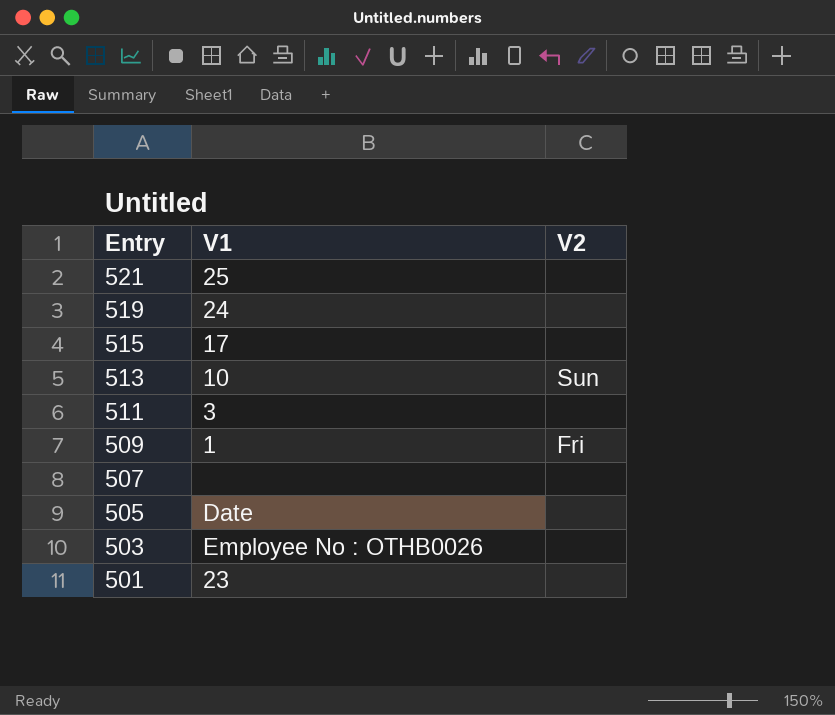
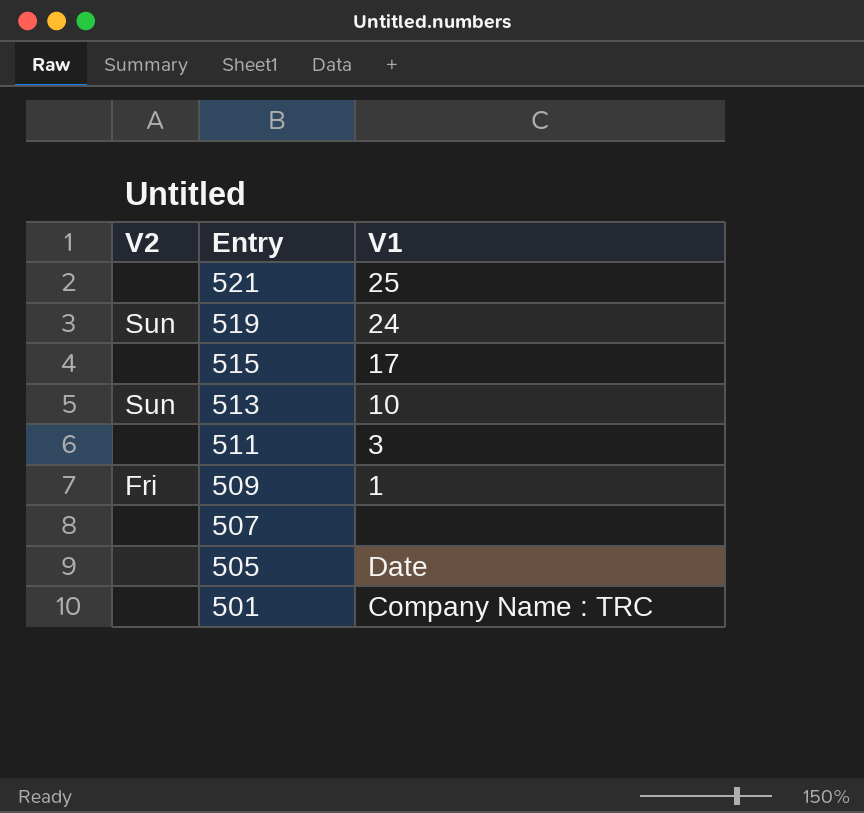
column V2 | position: 3 -> 1
row 503: Employee No : OTHB0026 | none -> none
519 | V2: none -> Sun
501 | V1: 23 -> Company Name : TRC

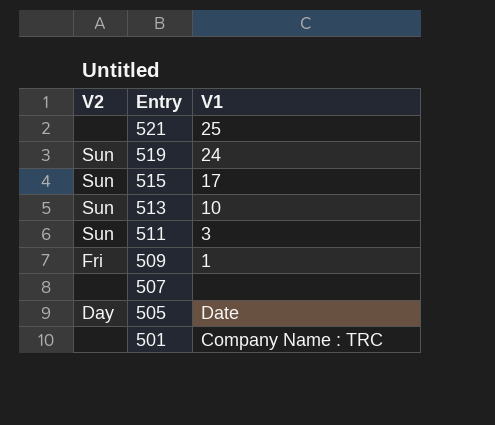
515 | V2: none -> Sun
511 | V2: none -> Sun
505 | V2: none -> Day

